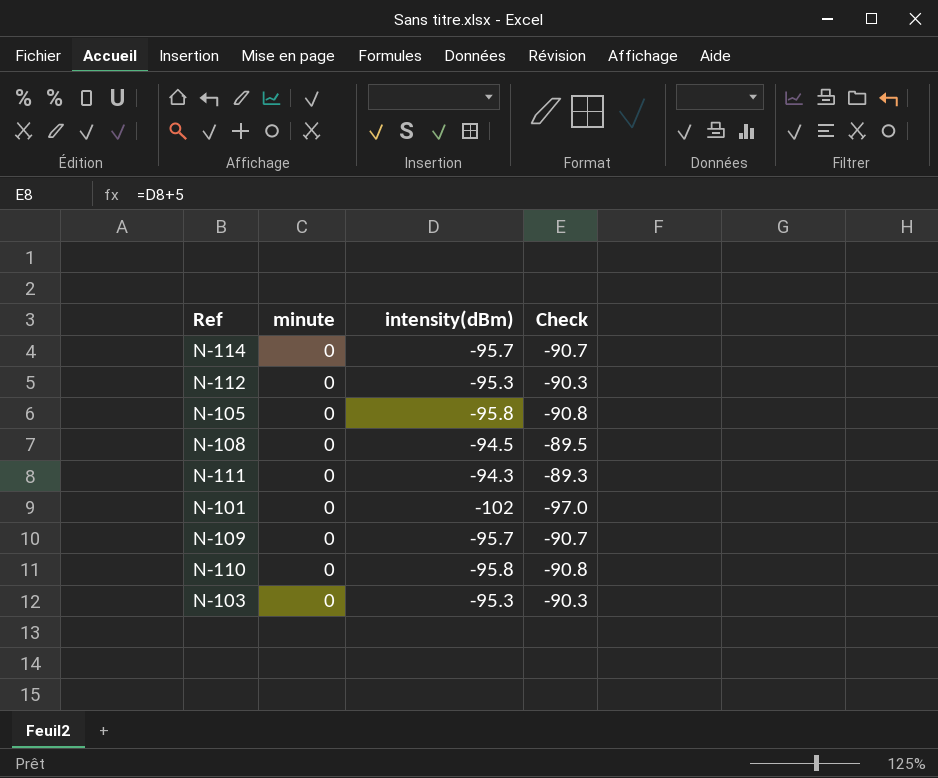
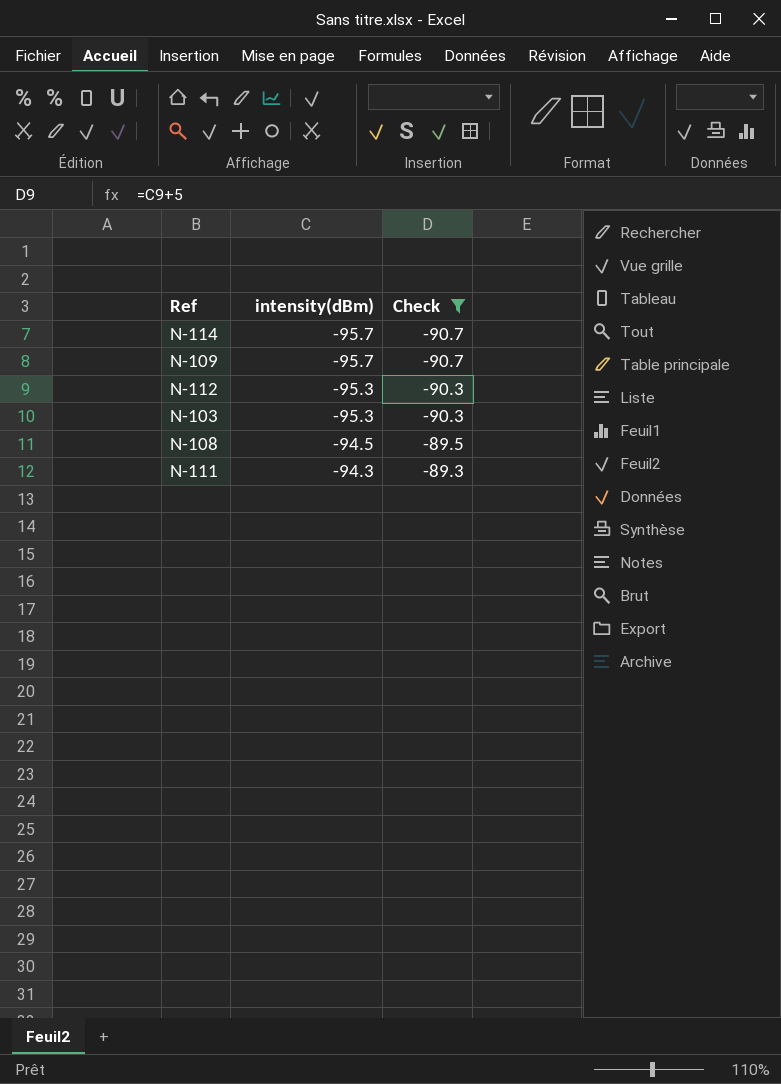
filter: none -> Check >= -90.7
row order: none -> intensity(dBm) ascending
column minute | position: 2 -> none

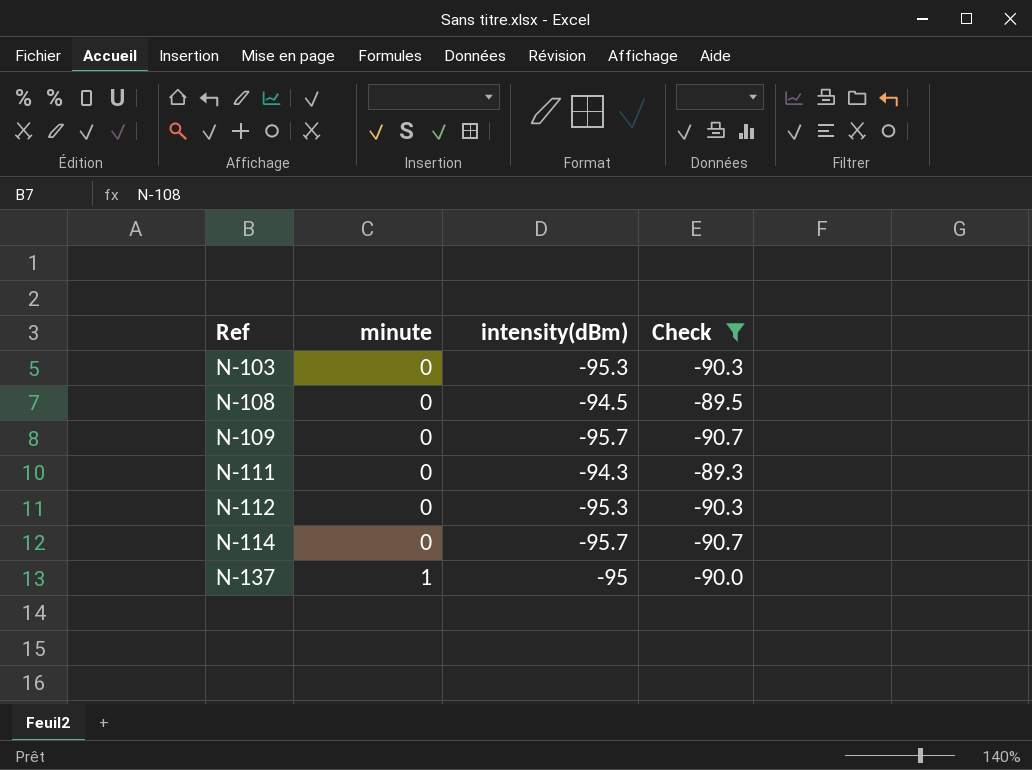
row order: intensity(dBm) ascending -> Ref ascending
column minute | position: none -> 2
row N-137: none -> 1 | -95 | -90.0

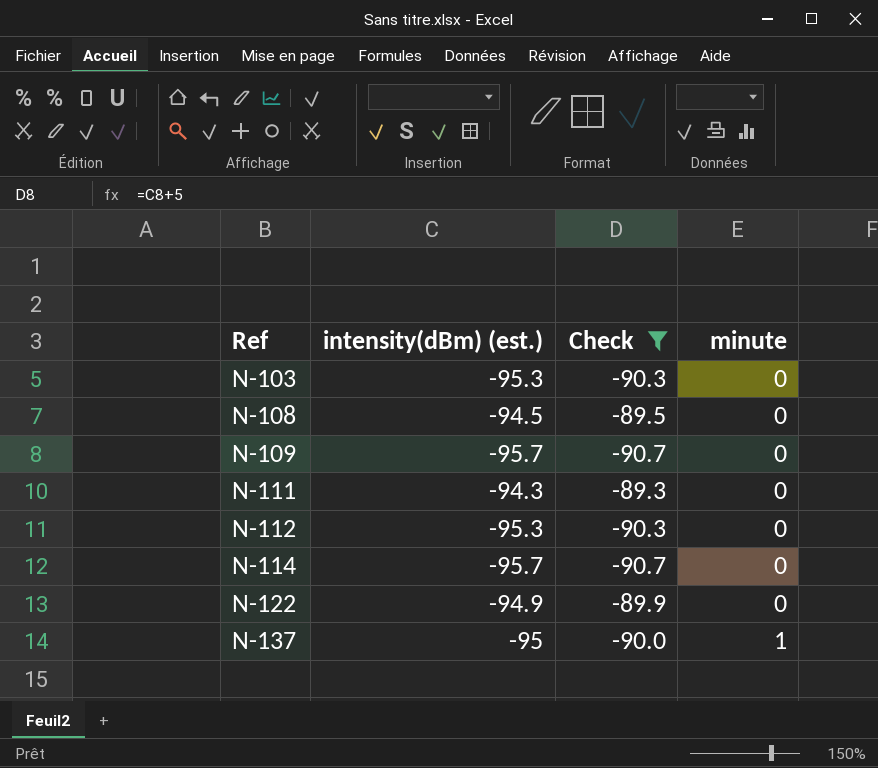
column name: intensity(dBm) -> intensity(dBm) (est.)
column minute | position: 2 -> 4
row N-122: none -> -94.9 | -89.9 | 0

